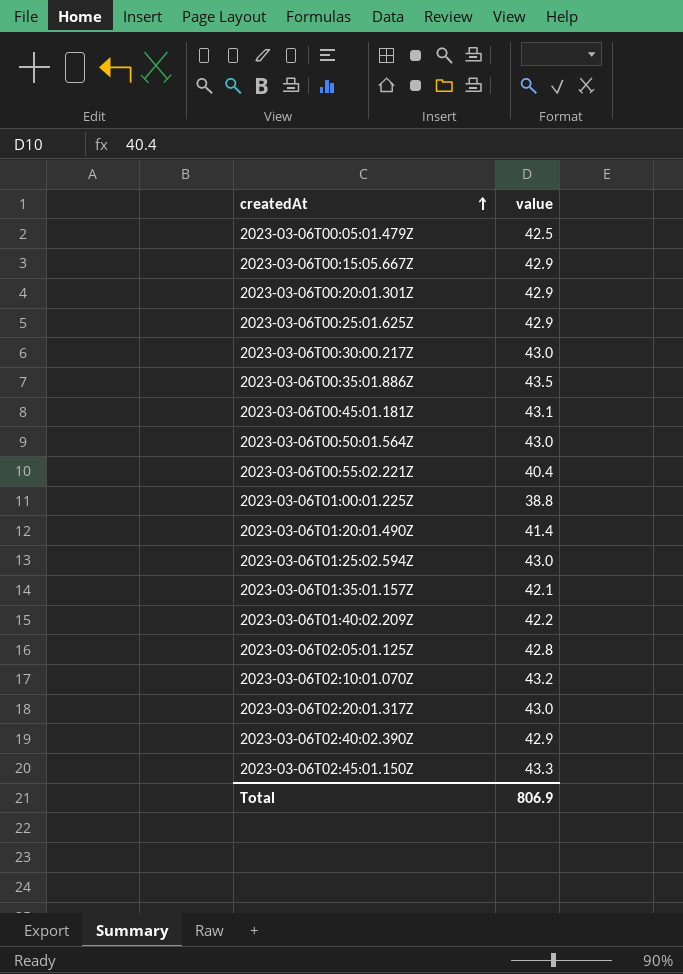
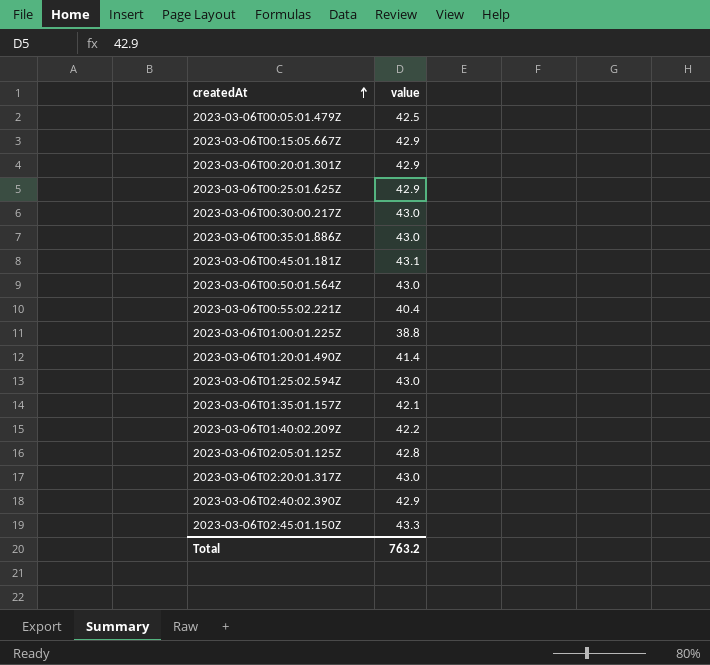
row 2023-03-06T02:10:01.070Z: 43.2 -> none
2023-03-06T00:35:01.886Z | value: 43.5 -> 43.0
Total | value: 806.9 -> 763.2

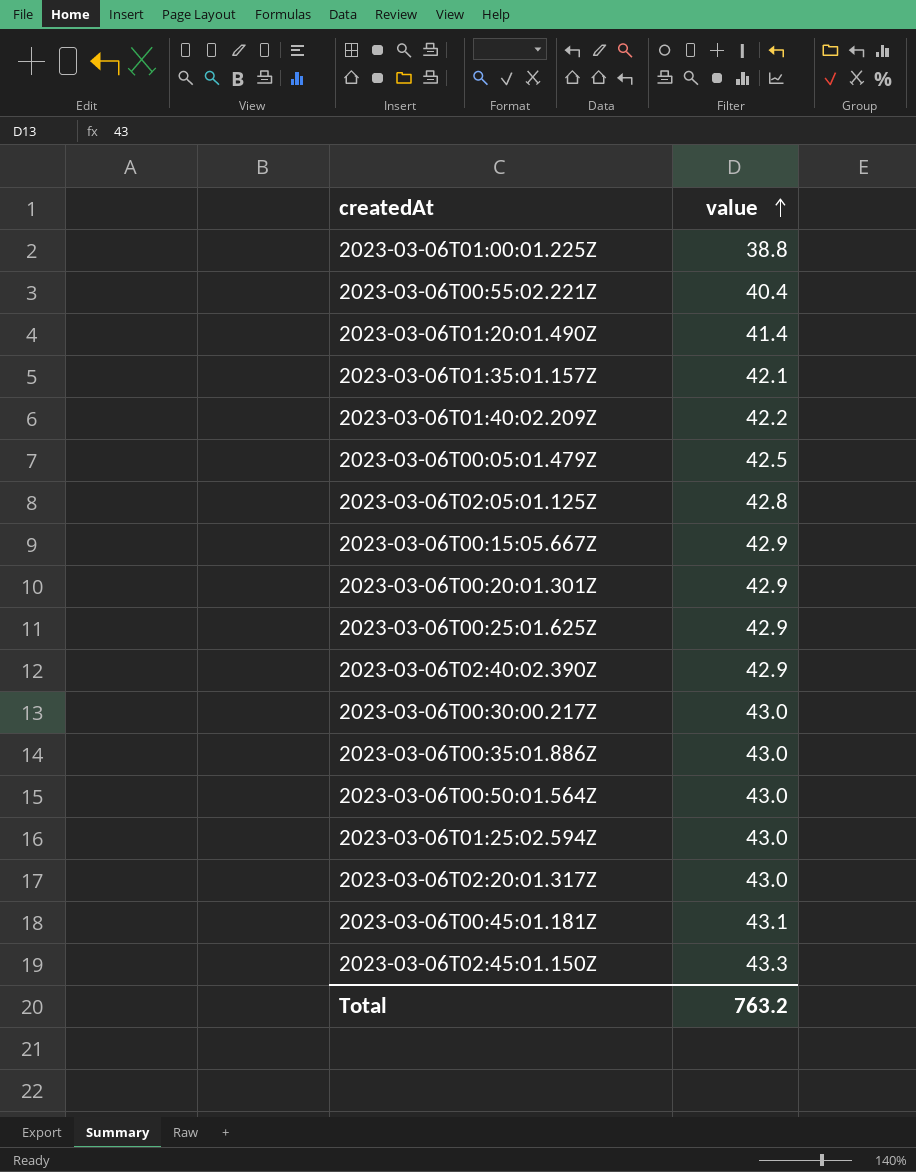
row order: createdAt ascending -> value ascending

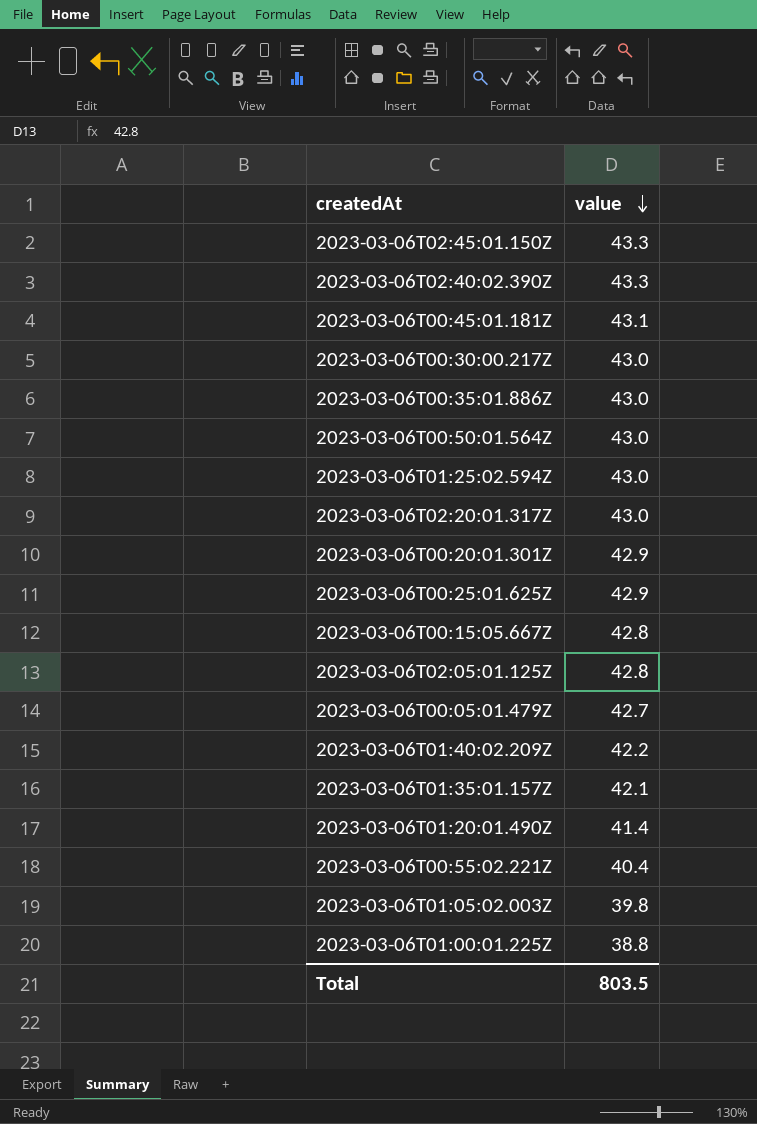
row order: value ascending -> value descending
2023-03-06T02:40:02.390Z | value: 42.9 -> 43.3
2023-03-06T00:15:05.667Z | value: 42.9 -> 42.8
2023-03-06T00:05:01.479Z | value: 42.5 -> 42.7
row 2023-03-06T01:05:02.003Z: none -> 39.8
Total | value: 763.2 -> 803.5

